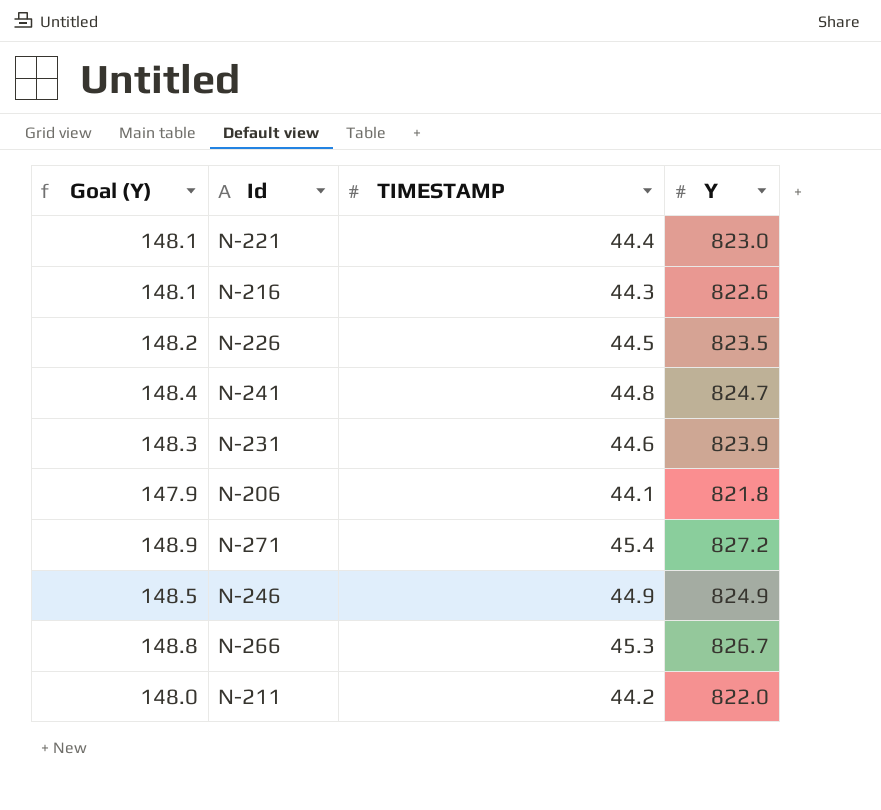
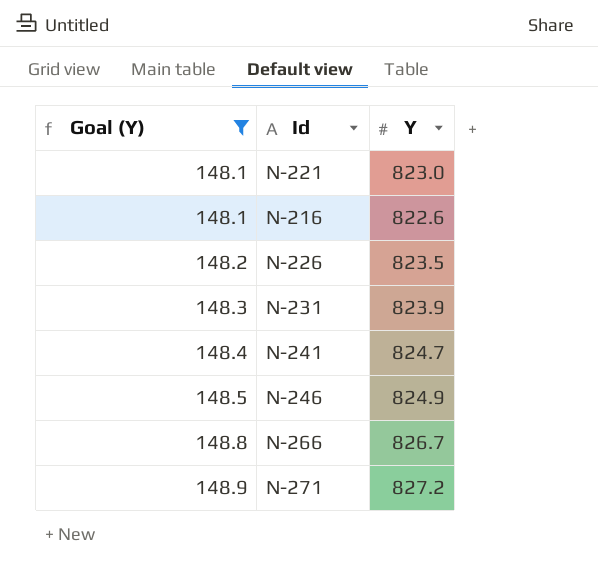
filter: none -> Goal (Y) >= 148.1
row order: none -> Goal (Y) ascending
column TIMESTAMP | position: 3 -> none

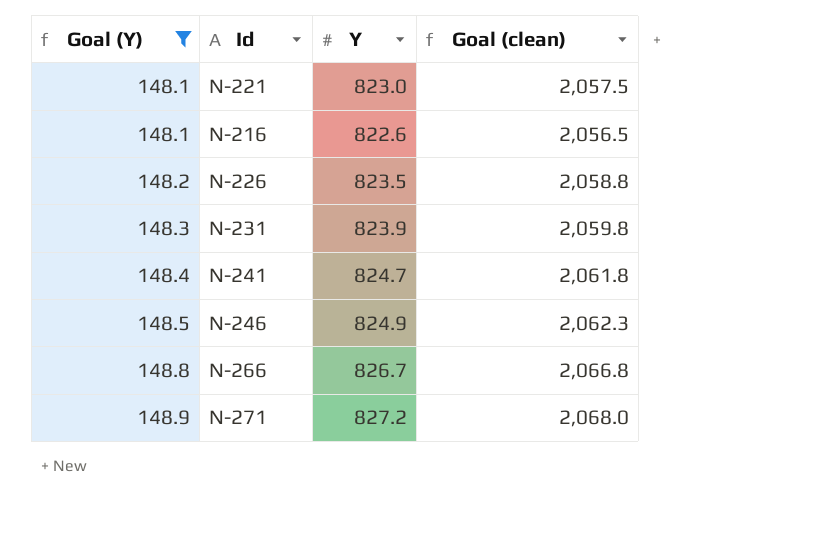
column Goal (clean) | formula: none -> [Y] * 2.5

